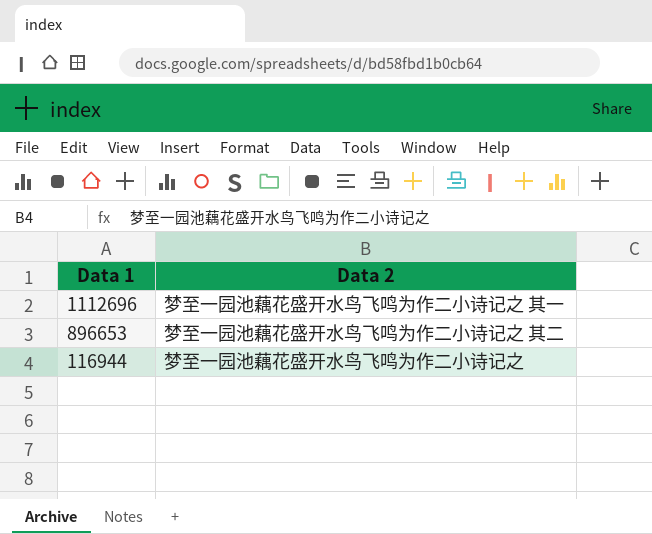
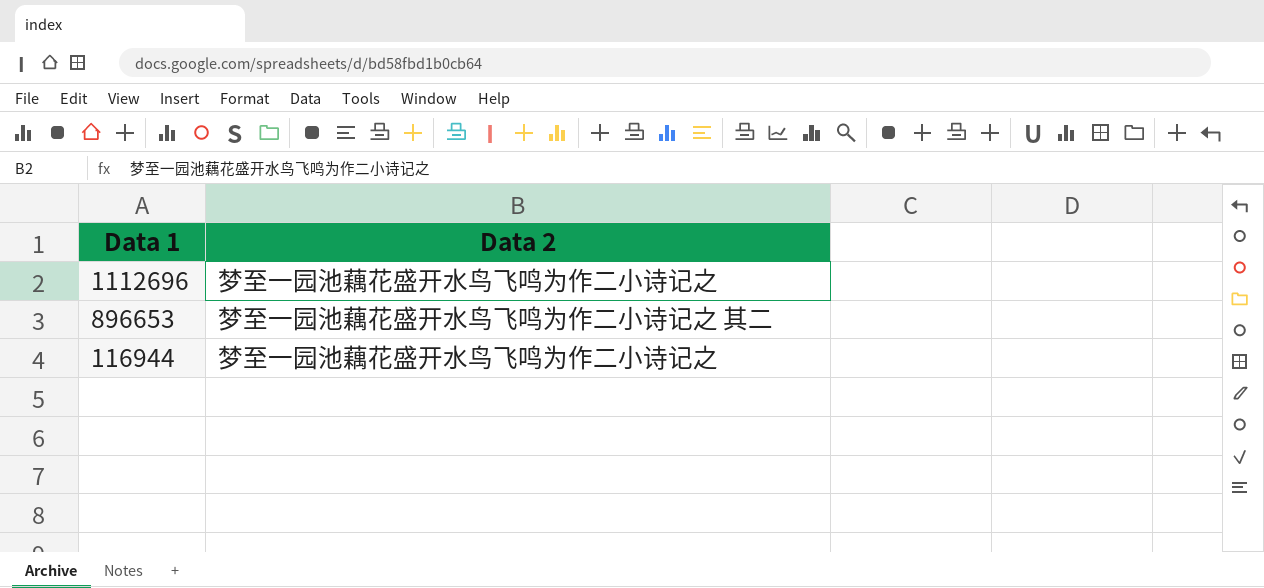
1112696 | Data 2: 梦至一园池藕花盛开水鸟飞鸣为作二小诗记之 其一 -> 梦至一园池藕花盛开水鸟飞鸣为作二小诗记之

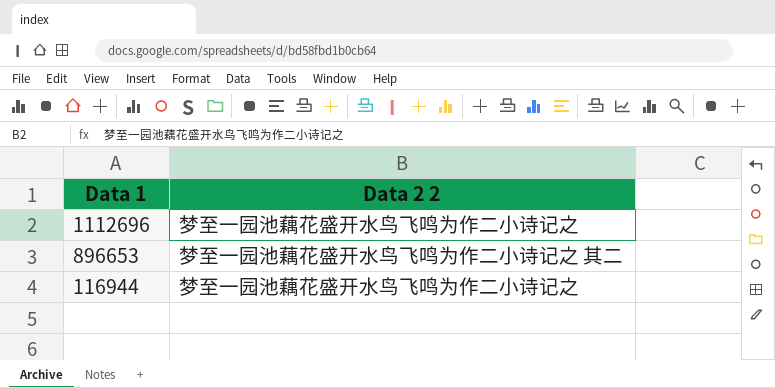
column name: Data 2 -> Data 2 2

